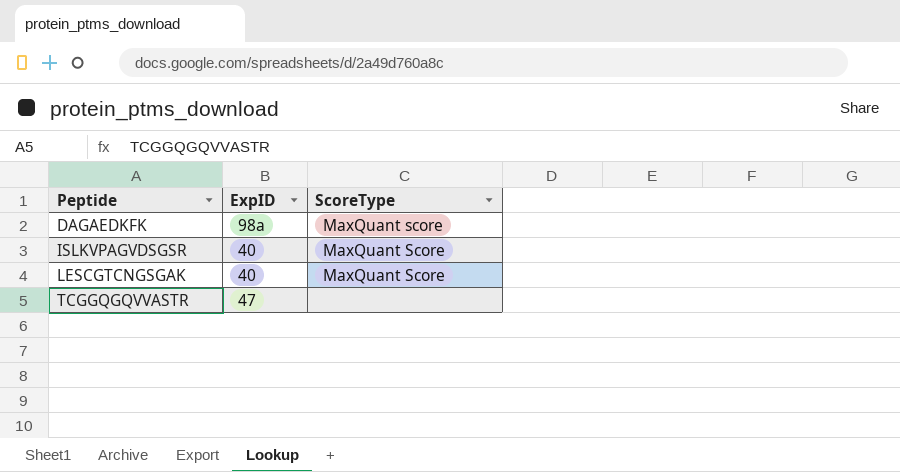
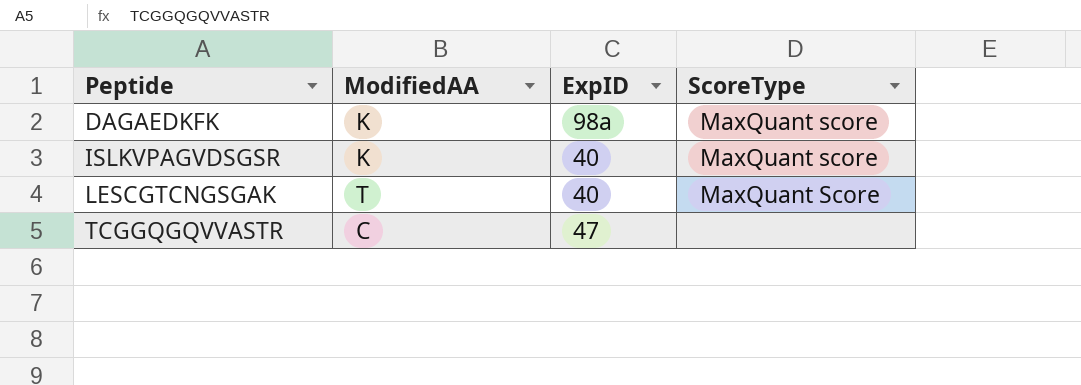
column ModifiedAA | position: none -> 2
ISLKVPAGVDSGSR | ScoreType: MaxQuant Score -> MaxQuant score

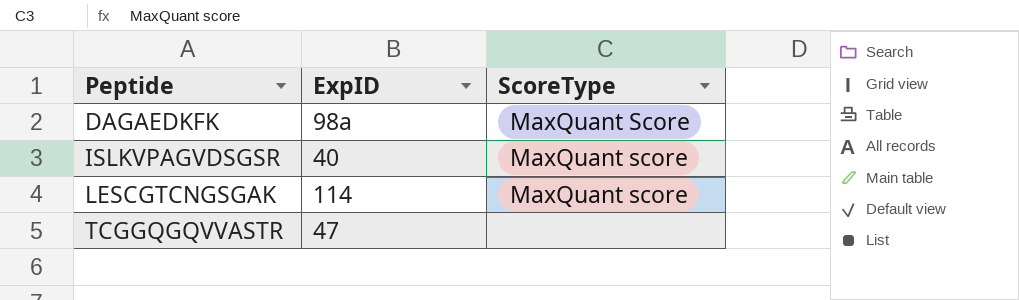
column ModifiedAA | position: 2 -> none
DAGAEDKFK | ScoreType: MaxQuant score -> MaxQuant Score
LESCGTCNGSGAK | ExpID: 40 -> 114
LESCGTCNGSGAK | ScoreType: MaxQuant Score -> MaxQuant score

